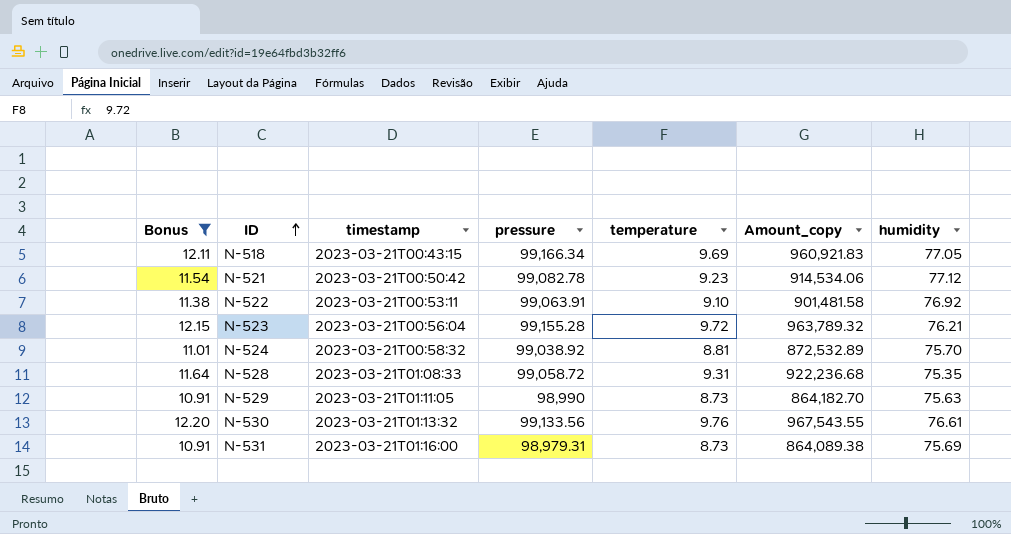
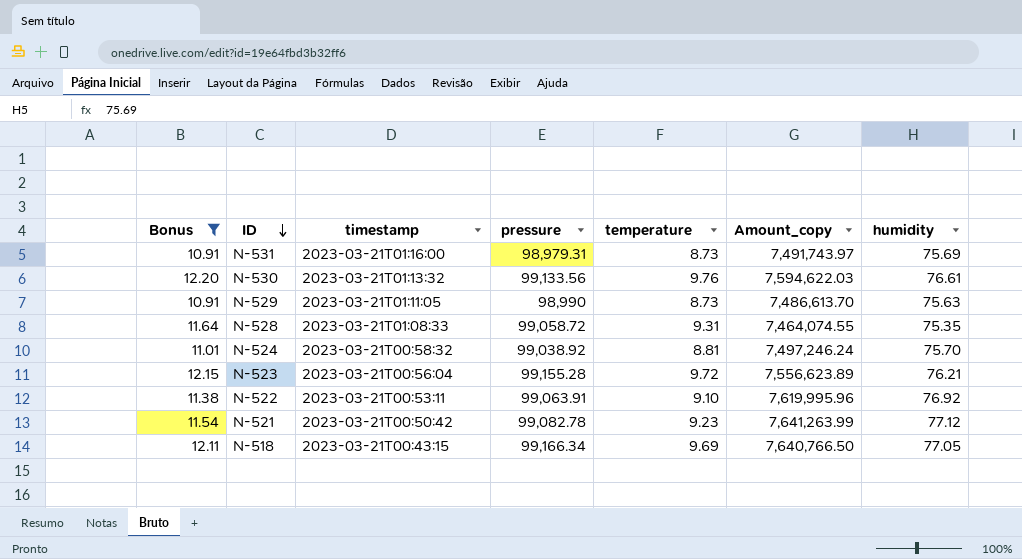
row order: ID ascending -> ID descending
column Amount_copy | formula: [pressure] * [temperature] -> [pressure] * [humidity]

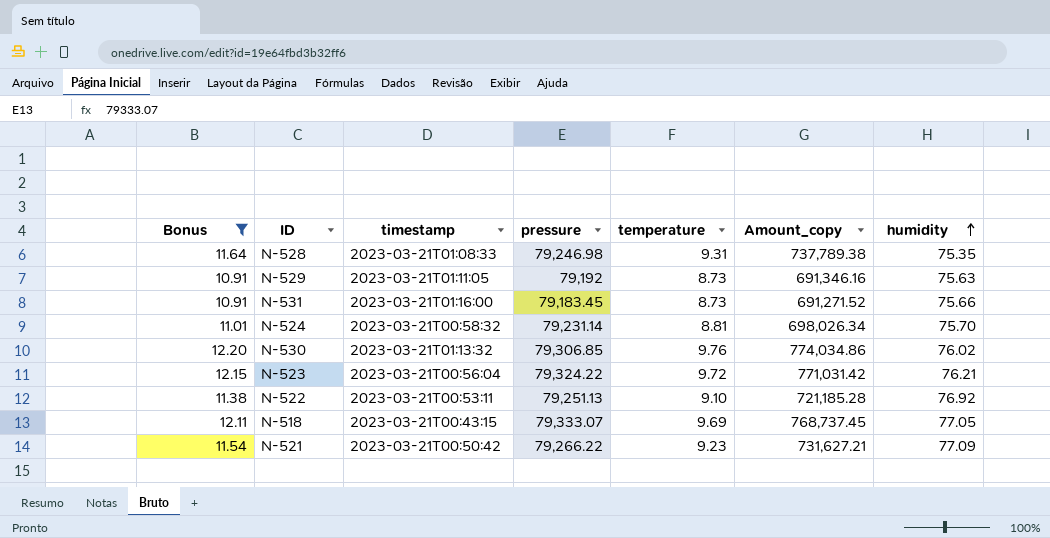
row order: ID descending -> humidity ascending
column Amount_copy | formula: [pressure] * [humidity] -> [pressure] * [temperature]
N-528 | pressure: 99,058.72 -> 79,246.98
N-529 | pressure: 98,990 -> 79,192
N-531 | pressure: 98,979.31 -> 79,183.45
N-531 | humidity: 75.69 -> 75.66
N-524 | pressure: 99,038.92 -> 79,231.14
N-530 | pressure: 99,133.56 -> 79,306.85
N-530 | humidity: 76.61 -> 76.02
N-523 | pressure: 99,155.28 -> 79,324.22
N-522 | pressure: 99,063.91 -> 79,251.13
N-518 | pressure: 99,166.34 -> 79,333.07
N-521 | pressure: 99,082.78 -> 79,266.22
N-521 | humidity: 77.12 -> 77.09

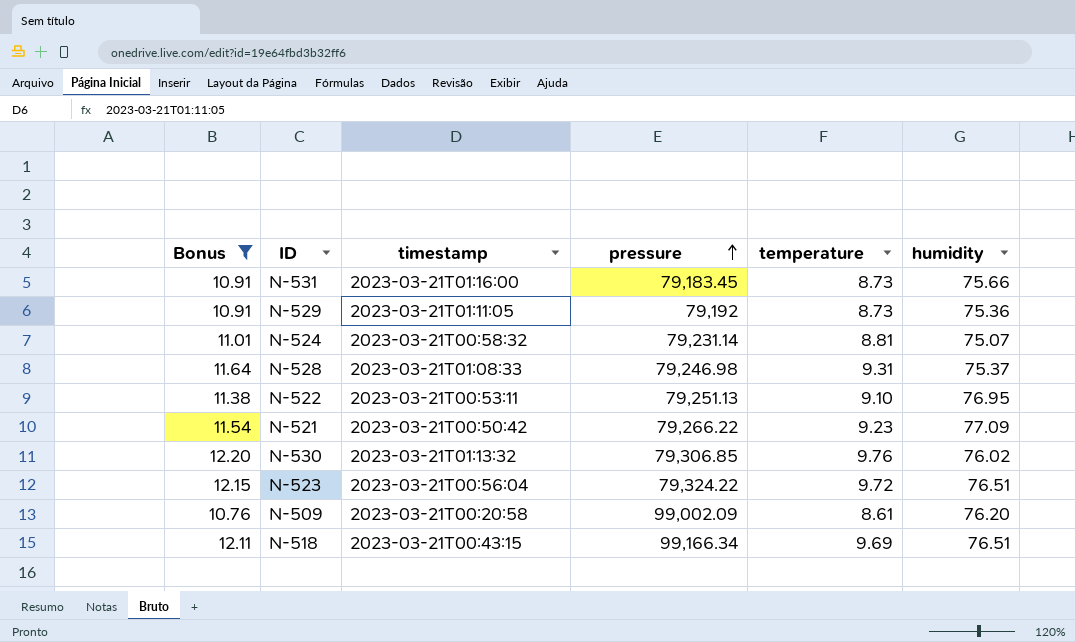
row order: humidity ascending -> pressure ascending
column Amount_copy | formula: [pressure] * [temperature] -> none
N-529 | humidity: 75.63 -> 75.36
N-524 | humidity: 75.70 -> 75.07
N-528 | humidity: 75.35 -> 75.37
N-522 | humidity: 76.92 -> 76.95
N-523 | humidity: 76.21 -> 76.51
row N-509: none -> 10.76 | 2023-03-21T00:20:58 | 99,002.09 | 8.61 | 76.20
N-518 | pressure: 79,333.07 -> 99,166.34
N-518 | humidity: 77.05 -> 76.51

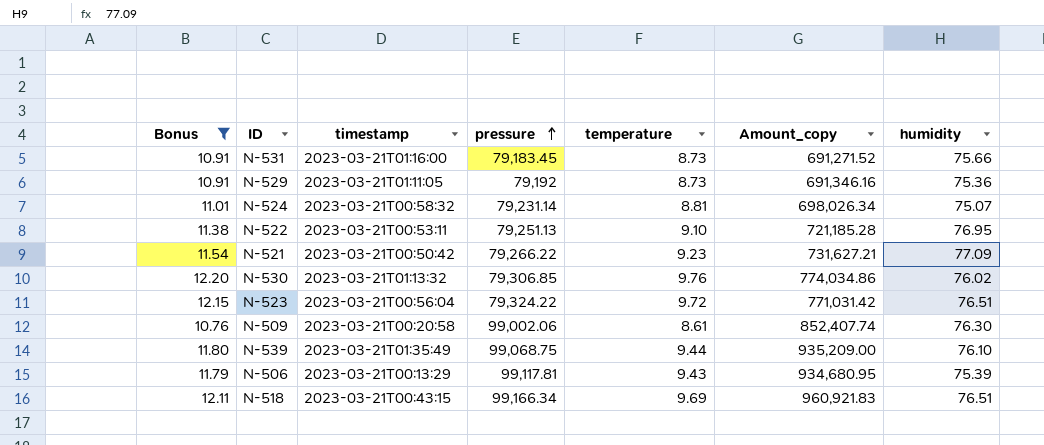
column Amount_copy | formula: none -> [pressure] * [temperature]
row N-528: 11.64 | 2023-03-21T01:08:33 | 79,246.98 | 9.31 | 75.37 -> none
N-509 | pressure: 99,002.09 -> 99,002.06
N-509 | humidity: 76.20 -> 76.30
row N-539: none -> 11.80 | 2023-03-21T01:35:49 | 99,068.75 | 9.44 | 935,209.00 | 76.10
row N-506: none -> 11.79 | 2023-03-21T00:13:29 | 99,117.81 | 9.43 | 934,680.95 | 75.39

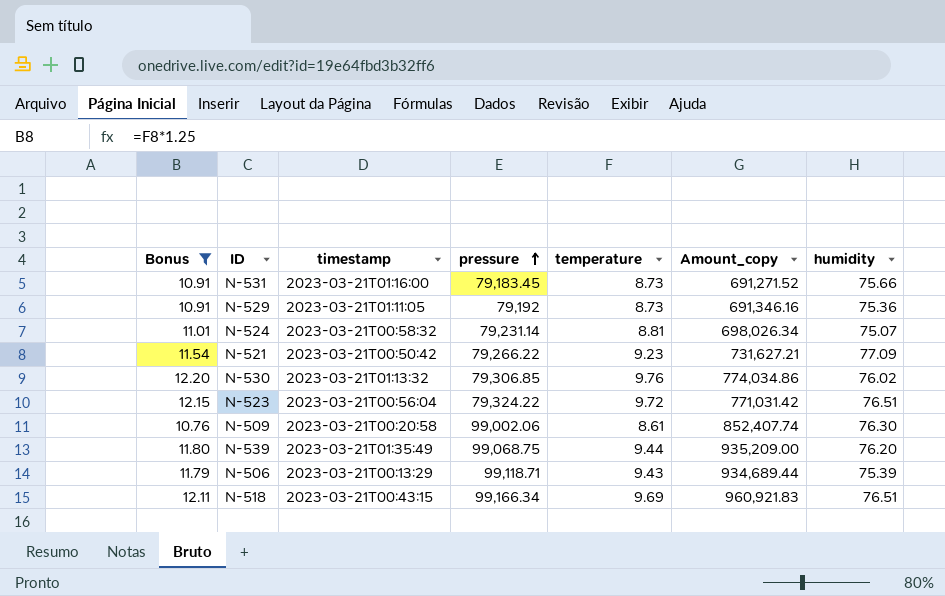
row N-522: 11.38 | 2023-03-21T00:53:11 | 79,251.13 | 9.10 | 721,185.28 | 76.95 -> none
N-539 | humidity: 76.10 -> 76.20
N-506 | pressure: 99,117.81 -> 99,118.71
N-506 | Amount_copy: 934,680.95 -> 934,689.44

